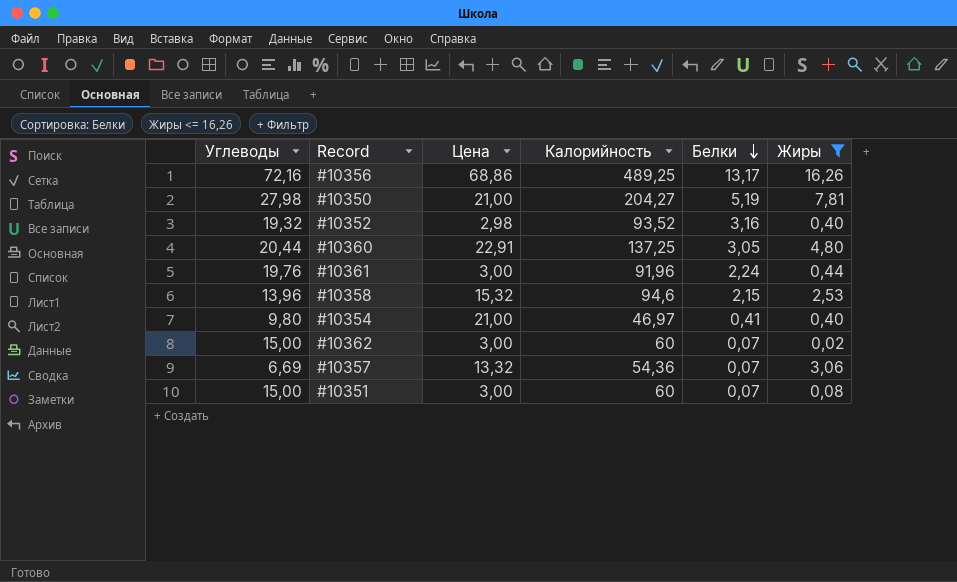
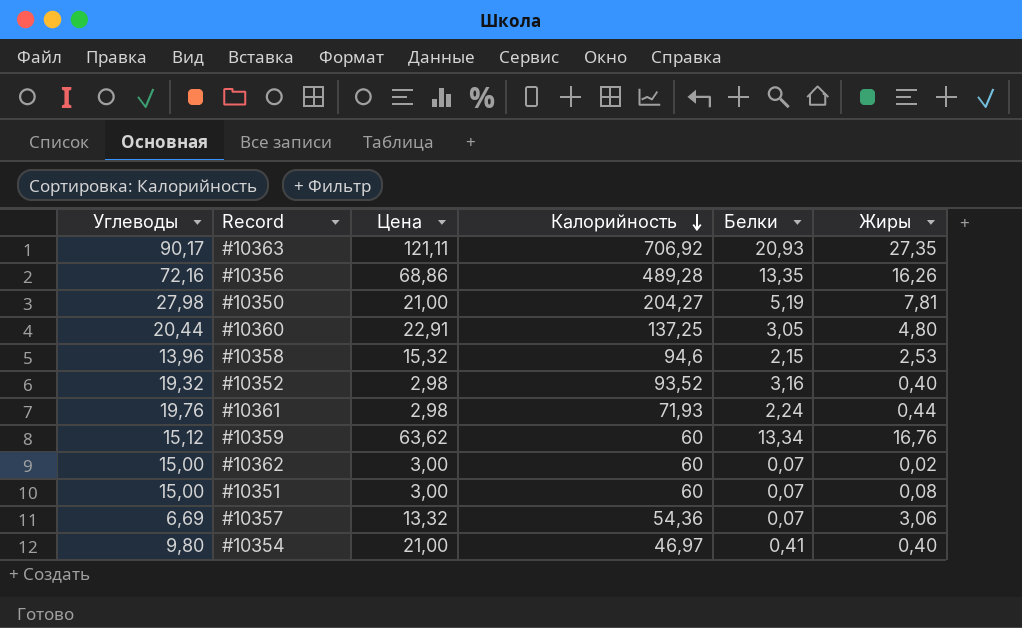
filter: Жиры <= 16,26 -> none
row order: Белки descending -> Калорийность descending
#10356 | Калорийность: 489,25 -> 489,28
#10356 | Белки: 13,17 -> 13,35
#10361 | Цена: 3,00 -> 2,98
#10361 | Калорийность: 91,96 -> 71,93

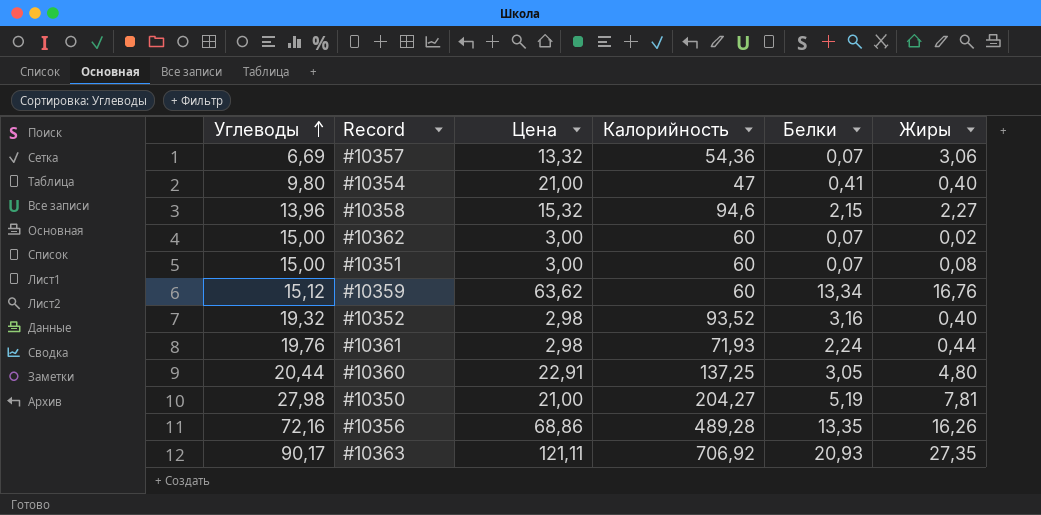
row order: Калорийность descending -> Углеводы ascending
#10354 | Калорийность: 46,97 -> 47
#10358 | Жиры: 2,53 -> 2,27

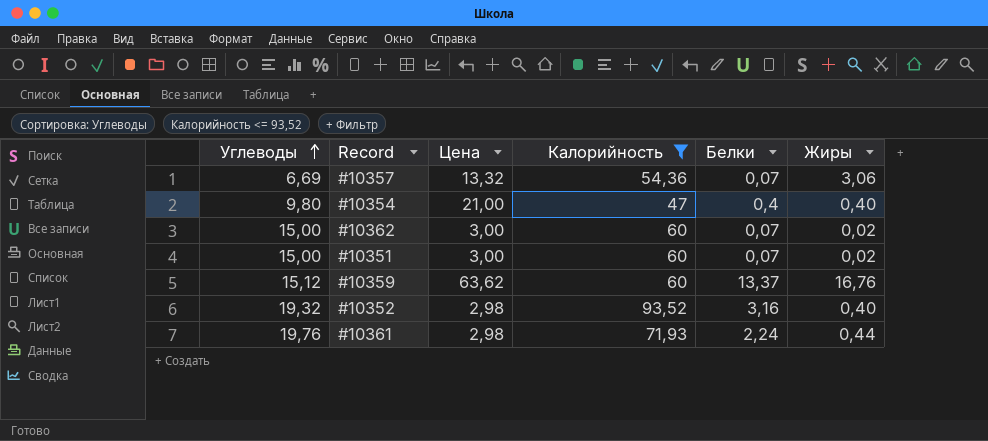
filter: none -> Калорийность <= 93,52
#10354 | Белки: 0,41 -> 0,4
#10351 | Жиры: 0,08 -> 0,02
#10359 | Белки: 13,34 -> 13,37

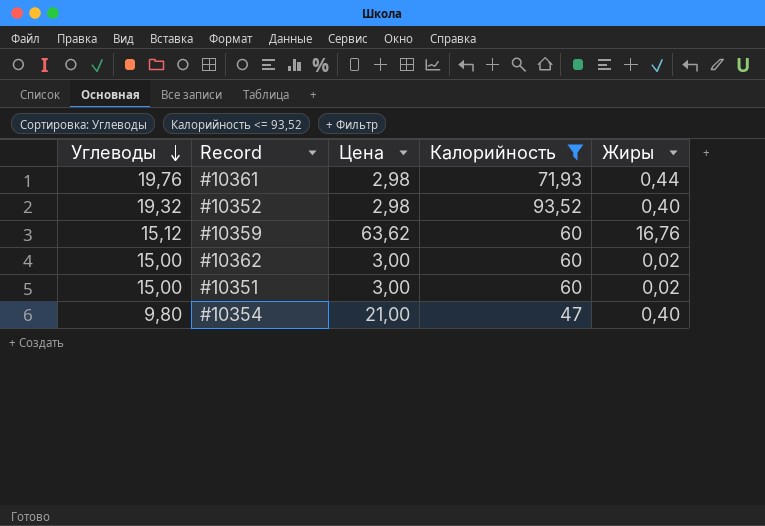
row order: Углеводы ascending -> Углеводы descending
column Белки | position: 5 -> none
row #10357: 6,69 | 13,32 | 54,36 | 0,07 | 3,06 -> none

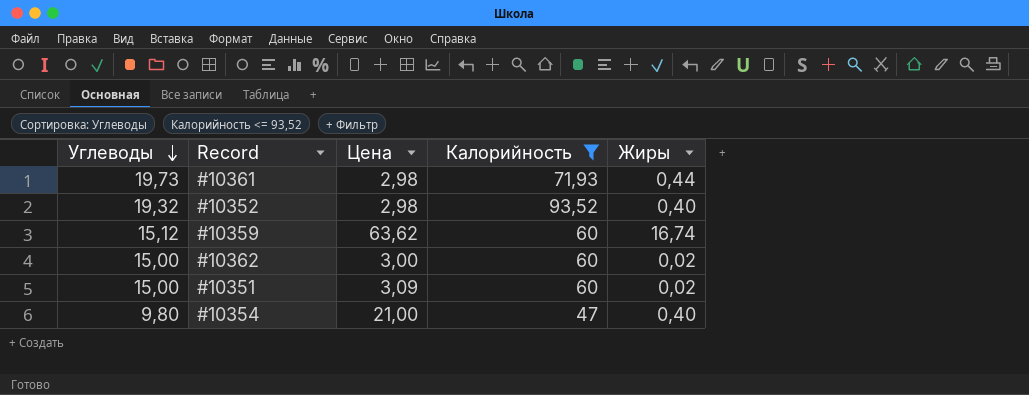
#10361 | Углеводы: 19,76 -> 19,73
#10359 | Жиры: 16,76 -> 16,74
#10351 | Цена: 3,00 -> 3,09

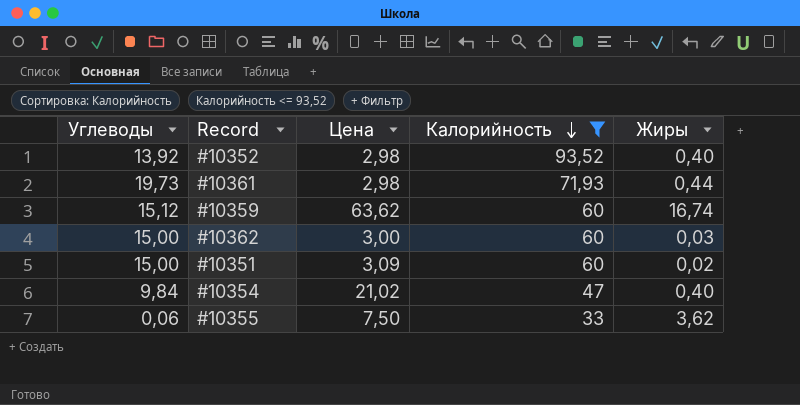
row order: Углеводы descending -> Калорийность descending
#10352 | Углеводы: 19,32 -> 13,92
#10362 | Жиры: 0,02 -> 0,03
#10354 | Углеводы: 9,80 -> 9,84
#10354 | Цена: 21,00 -> 21,02
row #10355: none -> 0,06 | 7,50 | 33 | 3,62

